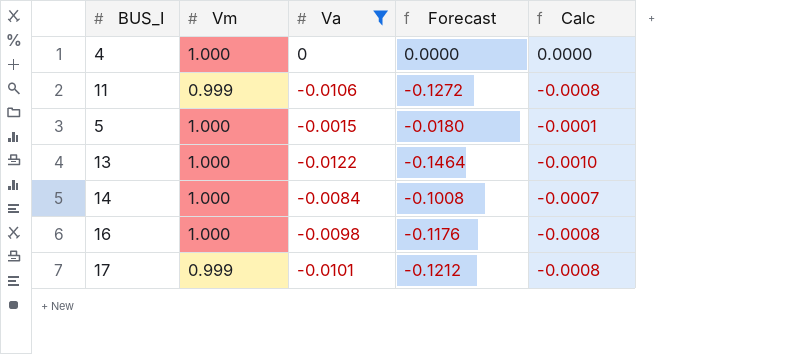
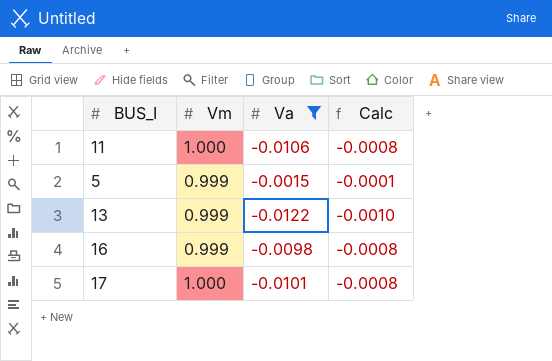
column Forecast | formula: [Va] * 12 -> none
row 4: 1.000 | 0 | 0.0000 | 0.0000 -> none
row 14: 1.000 | -0.0084 | -0.1008 | -0.0007 -> none
11 | Vm: 0.999 -> 1.000
5 | Vm: 1.000 -> 0.999
13 | Vm: 1.000 -> 0.999
16 | Vm: 1.000 -> 0.999
17 | Vm: 0.999 -> 1.000

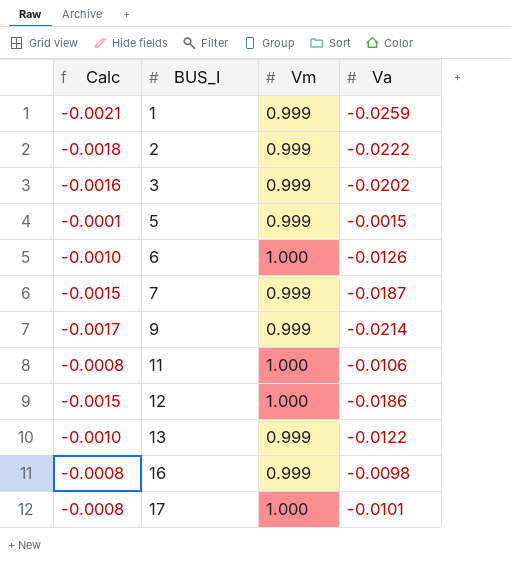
filter: Va >= -0.0122 -> none
row order: none -> BUS_I ascending
column Calc | position: 4 -> 1

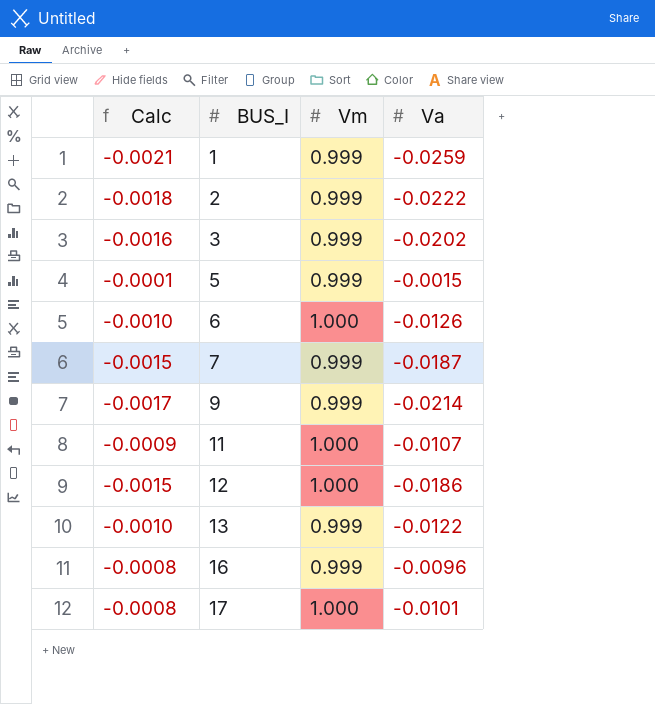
11 | Calc: -0.0008 -> -0.0009
11 | Va: -0.0106 -> -0.0107
16 | Va: -0.0098 -> -0.0096

